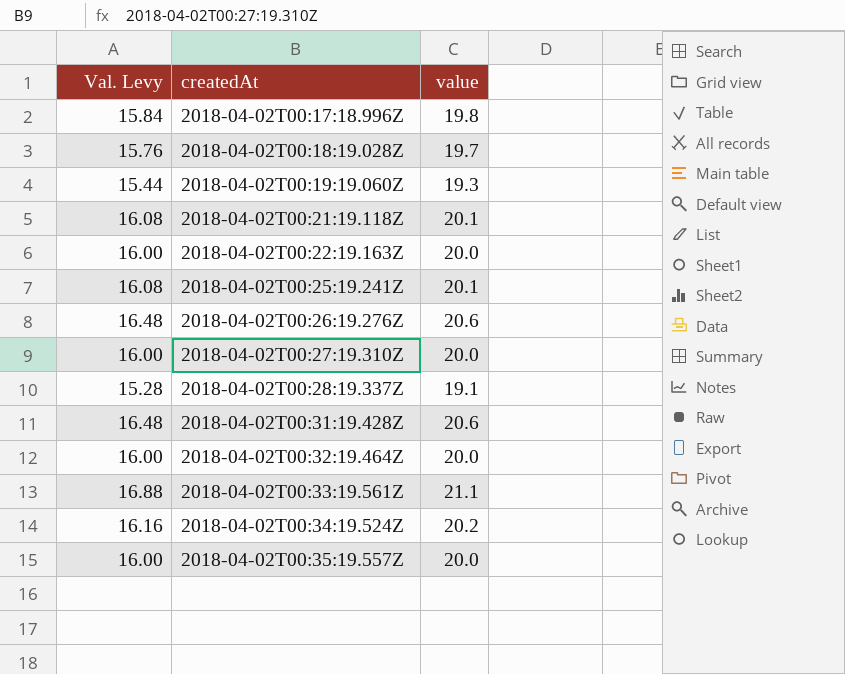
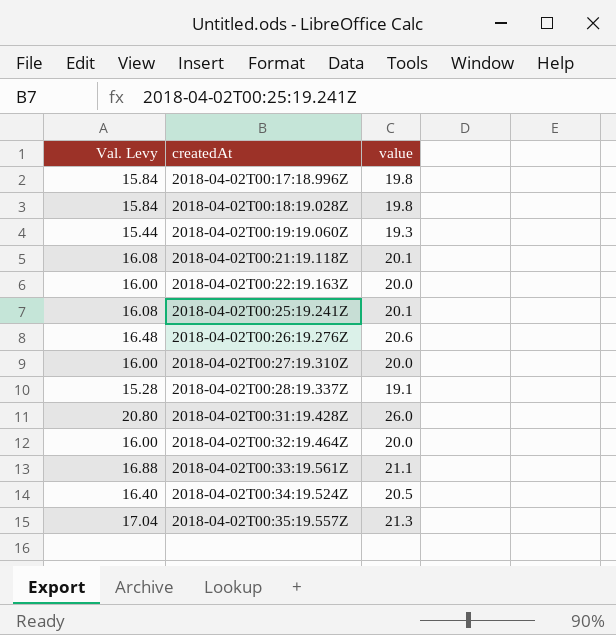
2018-04-02T00:18:19.028Z | Val. Levy: 15.76 -> 15.84
2018-04-02T00:18:19.028Z | value: 19.7 -> 19.8
2018-04-02T00:31:19.428Z | Val. Levy: 16.48 -> 20.80
2018-04-02T00:31:19.428Z | value: 20.6 -> 26.0
2018-04-02T00:34:19.524Z | Val. Levy: 16.16 -> 16.40
2018-04-02T00:34:19.524Z | value: 20.2 -> 20.5
2018-04-02T00:35:19.557Z | Val. Levy: 16.00 -> 17.04
2018-04-02T00:35:19.557Z | value: 20.0 -> 21.3

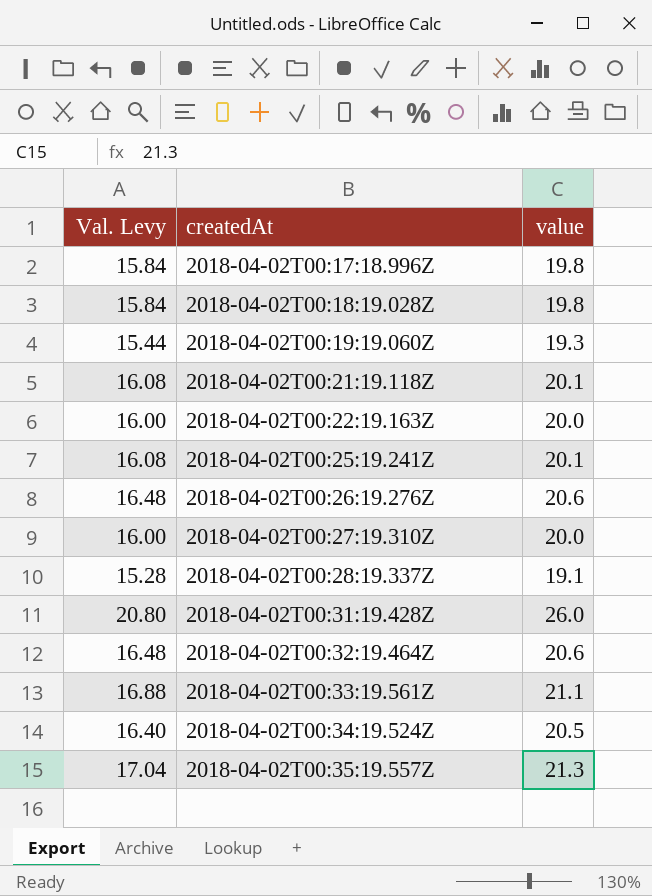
2018-04-02T00:32:19.464Z | Val. Levy: 16.00 -> 16.48
2018-04-02T00:32:19.464Z | value: 20.0 -> 20.6

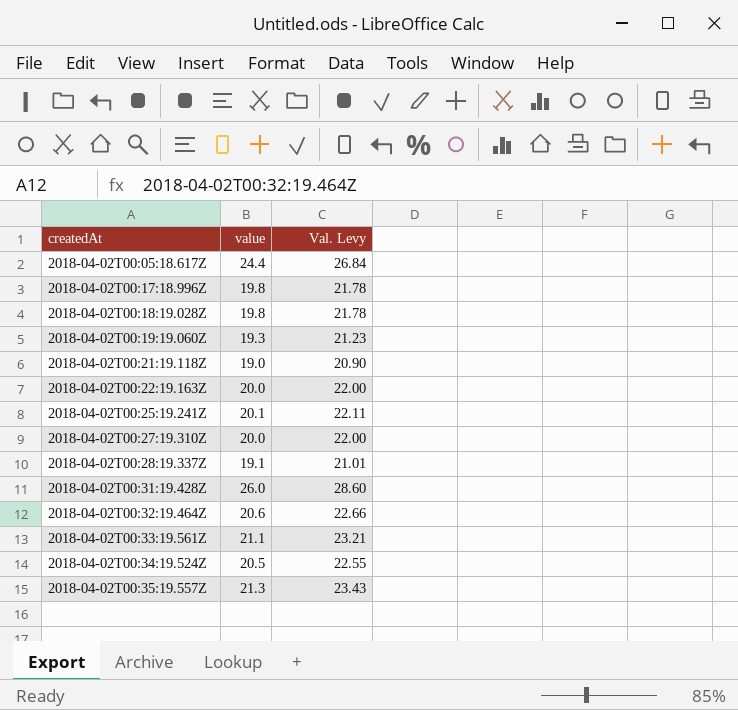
column Val. Levy | formula: [value] * 0.8 -> [value] * 1.1
column Val. Levy | position: 1 -> 3
row 2018-04-02T00:26:19.276Z: 16.48 | 20.6 -> none
row 2018-04-02T00:05:18.617Z: none -> 24.4 | 26.84
2018-04-02T00:21:19.118Z | value: 20.1 -> 19.0

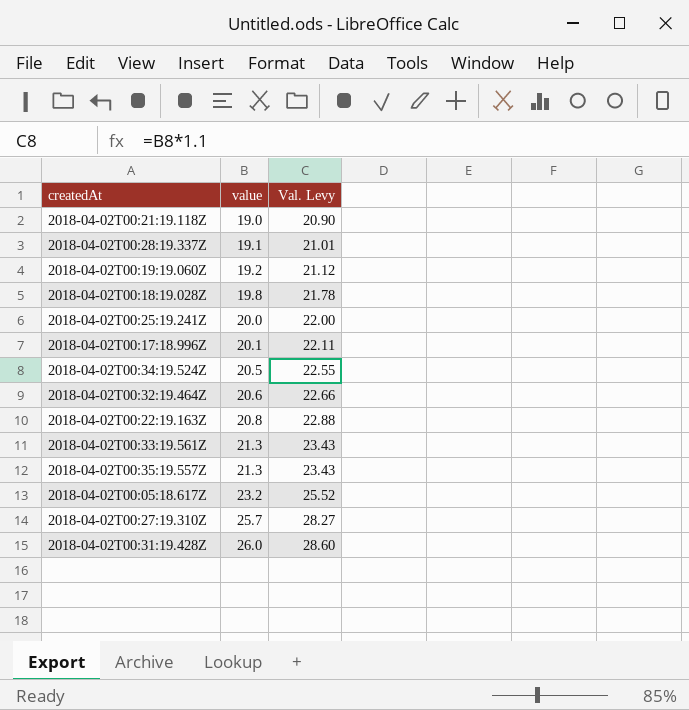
row order: createdAt ascending -> value ascending
2018-04-02T00:19:19.060Z | value: 19.3 -> 19.2
2018-04-02T00:19:19.060Z | Val. Levy: 21.23 -> 21.12
2018-04-02T00:25:19.241Z | value: 20.1 -> 20.0
2018-04-02T00:25:19.241Z | Val. Levy: 22.11 -> 22.00
2018-04-02T00:17:18.996Z | value: 19.8 -> 20.1
2018-04-02T00:17:18.996Z | Val. Levy: 21.78 -> 22.11
2018-04-02T00:22:19.163Z | value: 20.0 -> 20.8
2018-04-02T00:22:19.163Z | Val. Levy: 22.00 -> 22.88
2018-04-02T00:33:19.561Z | value: 21.1 -> 21.3
2018-04-02T00:33:19.561Z | Val. Levy: 23.21 -> 23.43
2018-04-02T00:05:18.617Z | value: 24.4 -> 23.2
2018-04-02T00:05:18.617Z | Val. Levy: 26.84 -> 25.52
2018-04-02T00:27:19.310Z | value: 20.0 -> 25.7
2018-04-02T00:27:19.310Z | Val. Levy: 22.00 -> 28.27

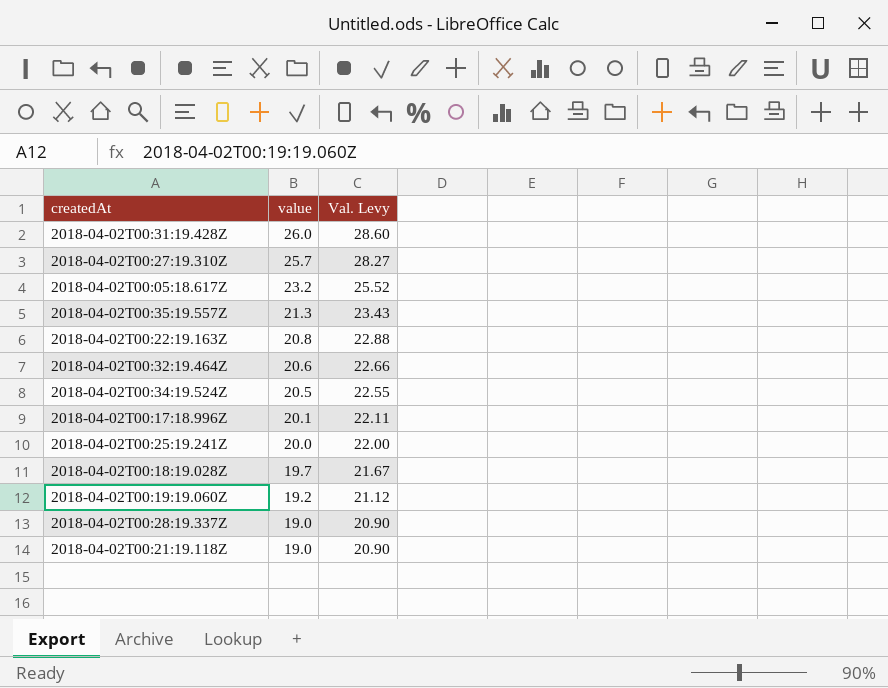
row order: value ascending -> value descending
row 2018-04-02T00:33:19.561Z: 21.3 | 23.43 -> none
2018-04-02T00:18:19.028Z | value: 19.8 -> 19.7
2018-04-02T00:18:19.028Z | Val. Levy: 21.78 -> 21.67
2018-04-02T00:28:19.337Z | value: 19.1 -> 19.0
2018-04-02T00:28:19.337Z | Val. Levy: 21.01 -> 20.90

